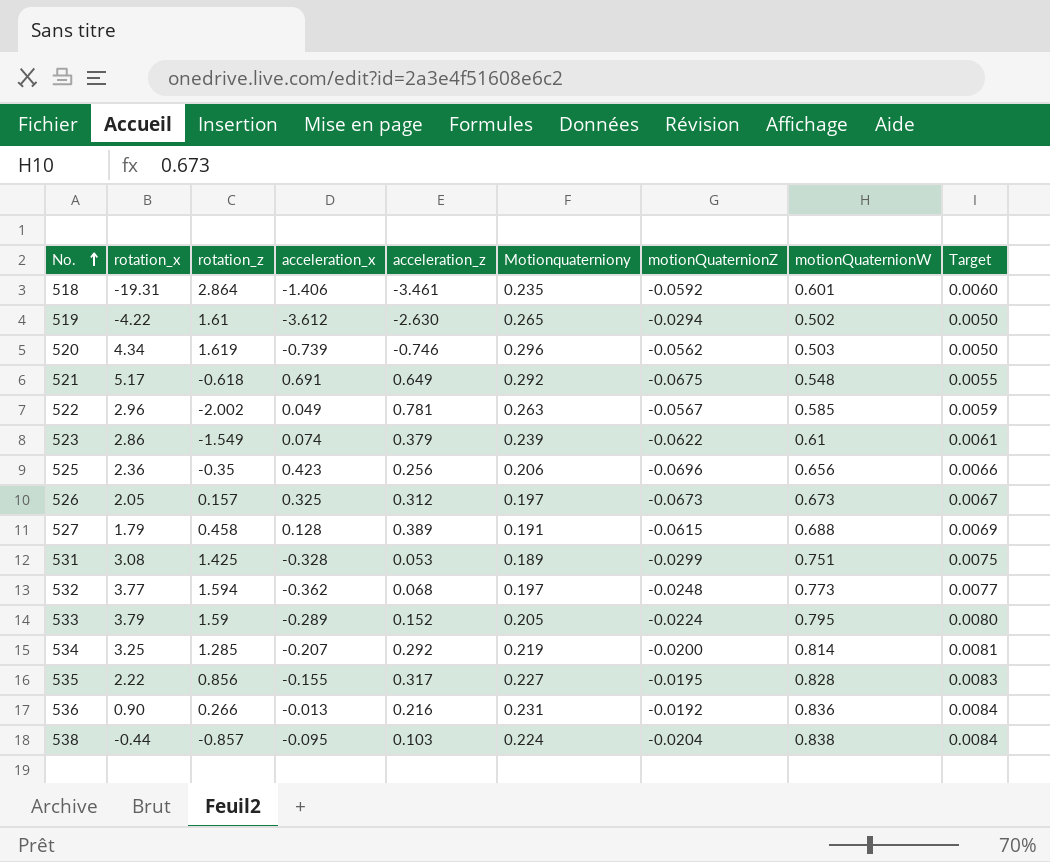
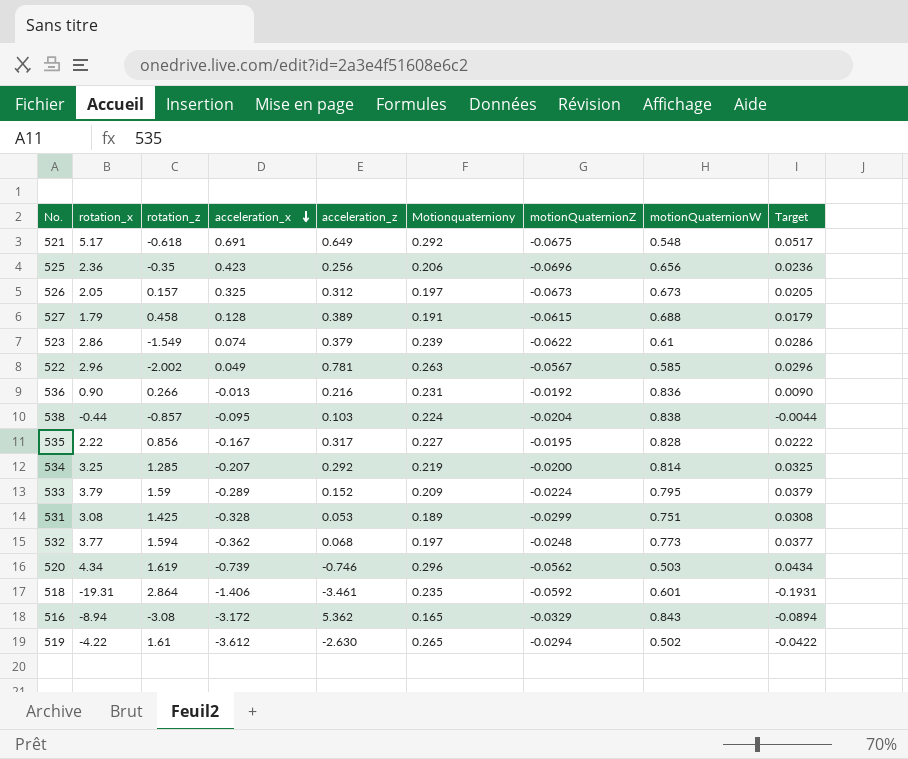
row order: No. ascending -> acceleration_x descending
column Target | formula: [motionQuaternionW] * 0.01 -> [rotation_x] * 0.01
535 | acceleration_x: -0.155 -> -0.167
533 | Motionquaterniony: 0.205 -> 0.209
row 516: none -> -8.94 | -3.08 | -3.172 | 5.362 | 0.165 | -0.0329 | 0.843 | -0.0894

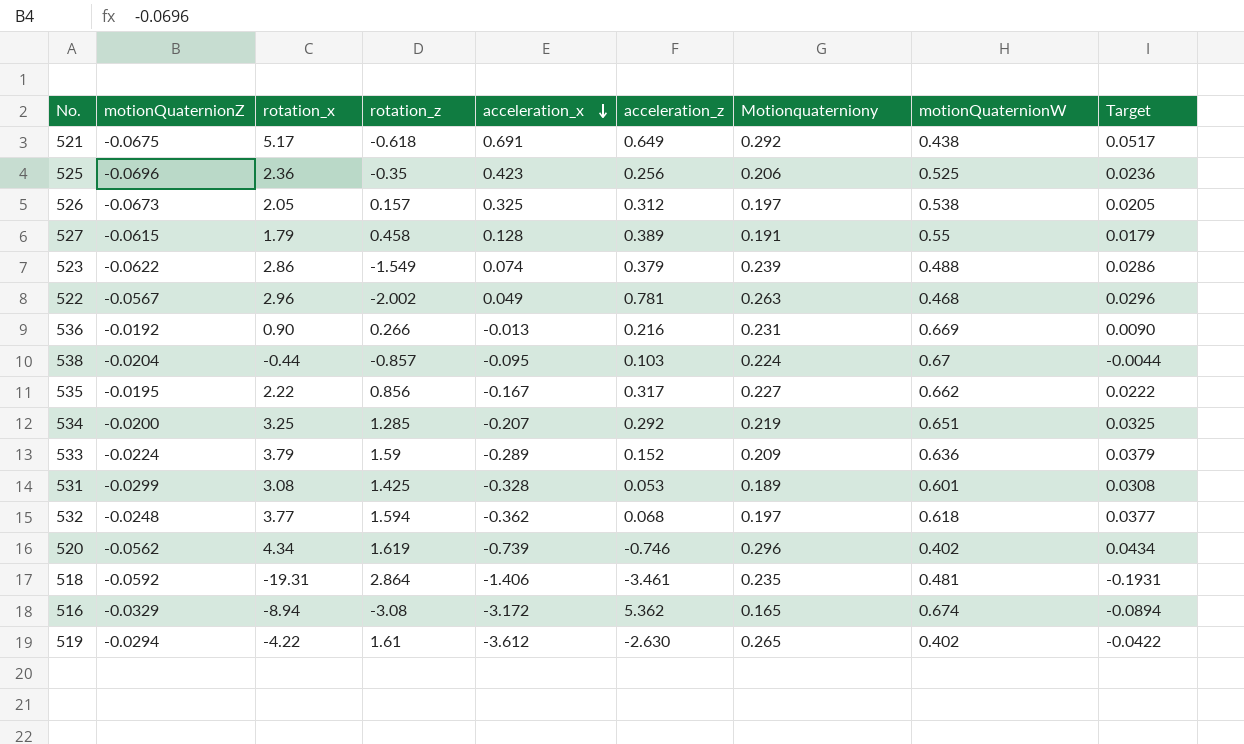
column motionQuaternionZ | position: 7 -> 2
521 | motionQuaternionW: 0.548 -> 0.438
525 | motionQuaternionW: 0.656 -> 0.525
526 | motionQuaternionW: 0.673 -> 0.538
527 | motionQuaternionW: 0.688 -> 0.55
523 | motionQuaternionW: 0.61 -> 0.488
522 | motionQuaternionW: 0.585 -> 0.468
536 | motionQuaternionW: 0.836 -> 0.669
538 | motionQuaternionW: 0.838 -> 0.67
535 | motionQuaternionW: 0.828 -> 0.662
534 | motionQuaternionW: 0.814 -> 0.651
533 | motionQuaternionW: 0.795 -> 0.636
531 | motionQuaternionW: 0.751 -> 0.601
532 | motionQuaternionW: 0.773 -> 0.618
520 | motionQuaternionW: 0.503 -> 0.402
518 | motionQuaternionW: 0.601 -> 0.481
516 | motionQuaternionW: 0.843 -> 0.674
519 | motionQuaternionW: 0.502 -> 0.402

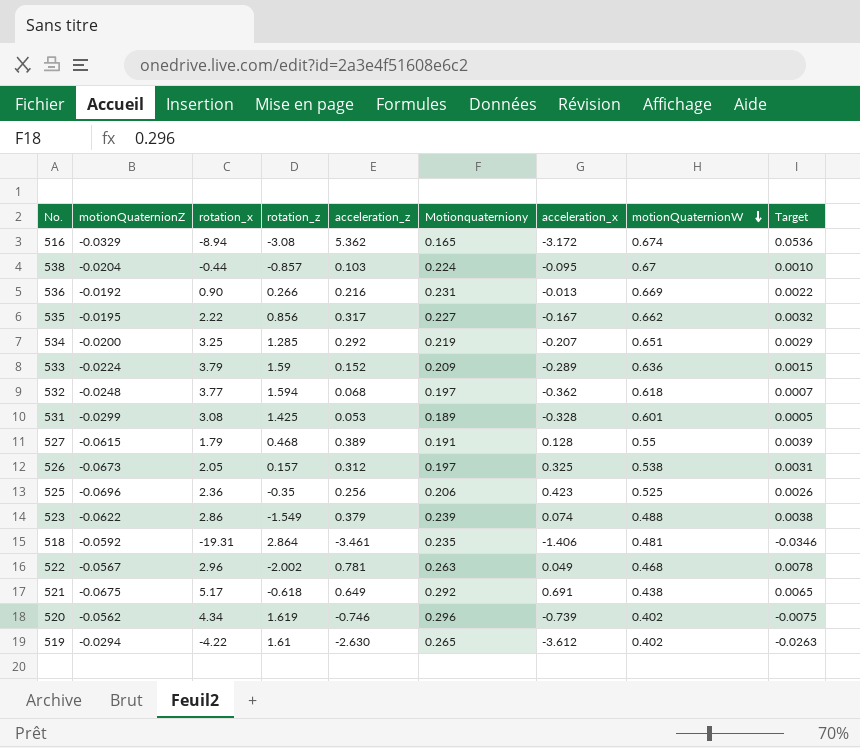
row order: acceleration_x descending -> motionQuaternionW descending
column acceleration_x | position: 5 -> 7
column Target | formula: [rotation_x] * 0.01 -> [acceleration_z] * 0.01
527 | rotation_z: 0.458 -> 0.468

